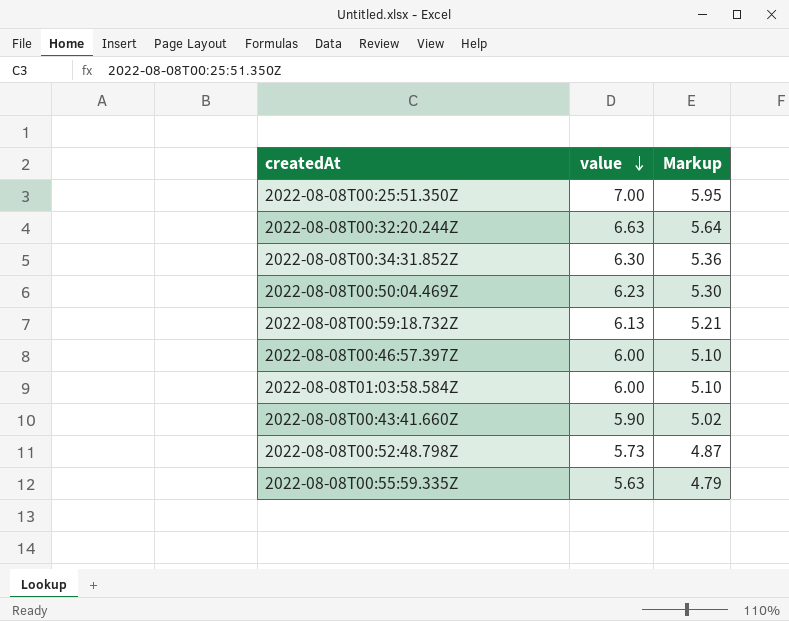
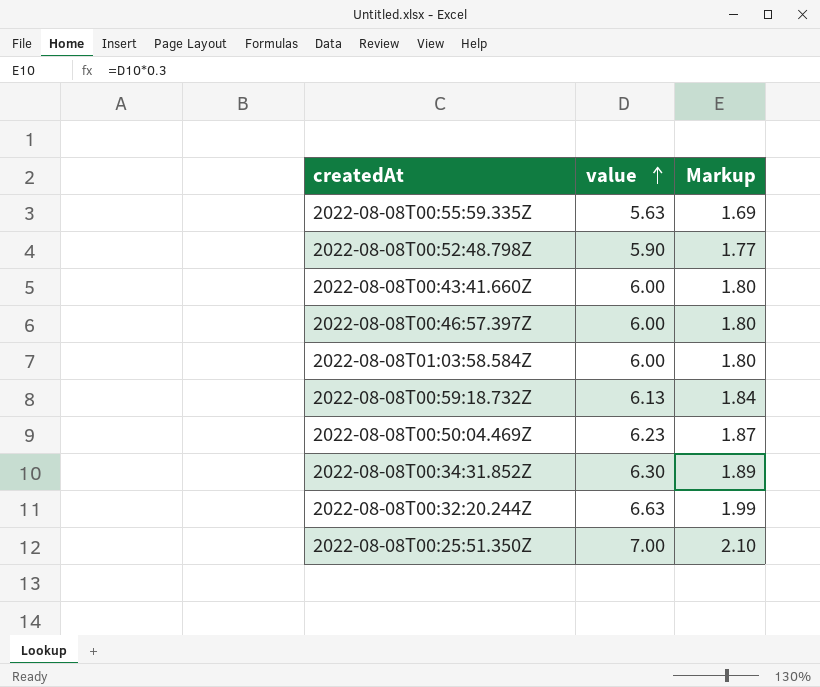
row order: value descending -> value ascending
column Markup | formula: [value] * 0.85 -> [value] * 0.3
2022-08-08T00:52:48.798Z | value: 5.73 -> 5.90
2022-08-08T00:43:41.660Z | value: 5.90 -> 6.00

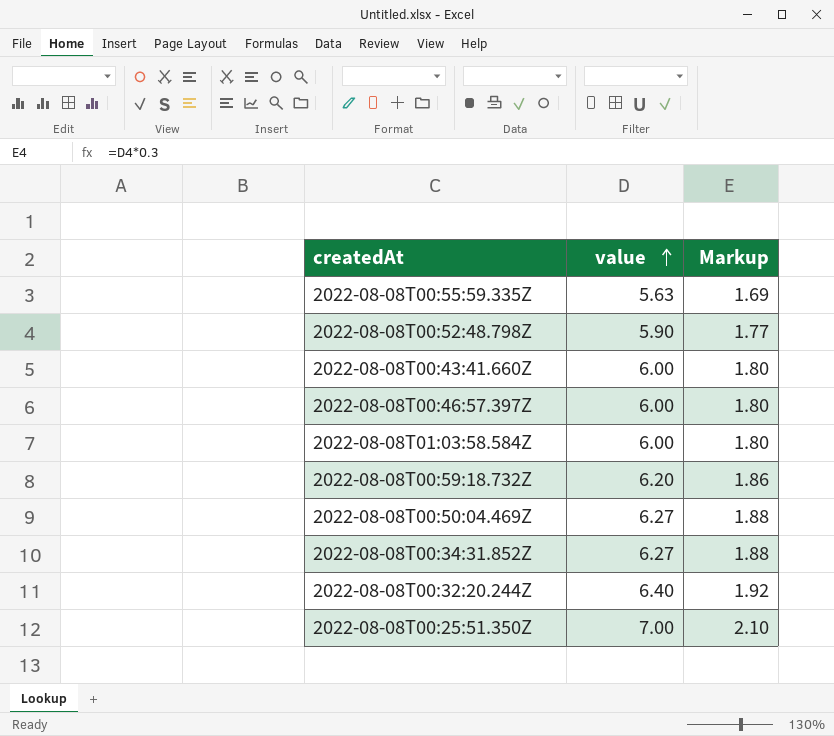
2022-08-08T00:59:18.732Z | value: 6.13 -> 6.20
2022-08-08T00:59:18.732Z | Markup: 1.84 -> 1.86
2022-08-08T00:50:04.469Z | value: 6.23 -> 6.27
2022-08-08T00:50:04.469Z | Markup: 1.87 -> 1.88
2022-08-08T00:34:31.852Z | value: 6.30 -> 6.27
2022-08-08T00:34:31.852Z | Markup: 1.89 -> 1.88
2022-08-08T00:32:20.244Z | value: 6.63 -> 6.40
2022-08-08T00:32:20.244Z | Markup: 1.99 -> 1.92

